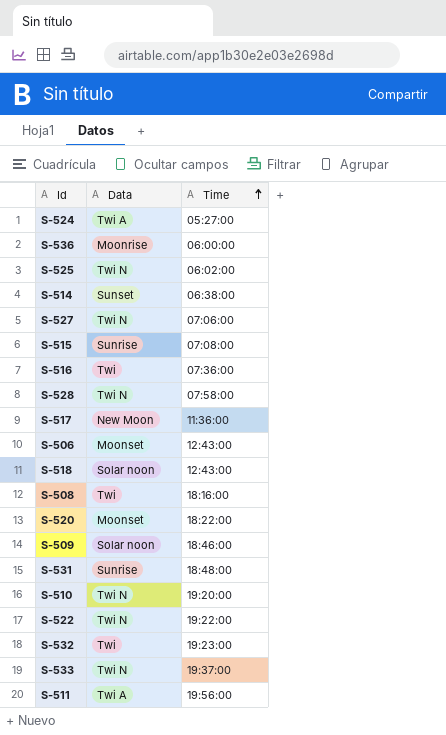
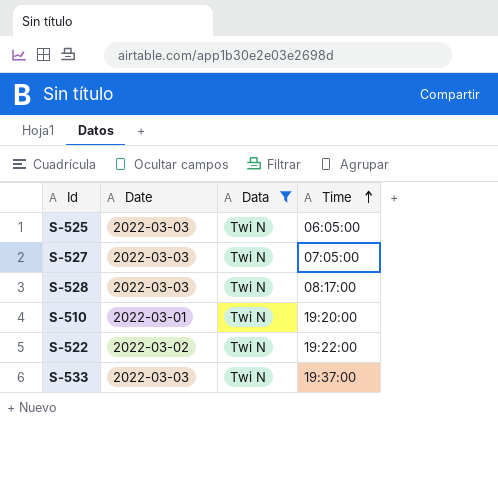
filter: none -> Data = Twi N
column Date | position: none -> 2
S-525 | Time: 06:02:00 -> 06:05:00
S-527 | Time: 07:06:00 -> 07:05:00
S-528 | Time: 07:58:00 -> 08:17:00

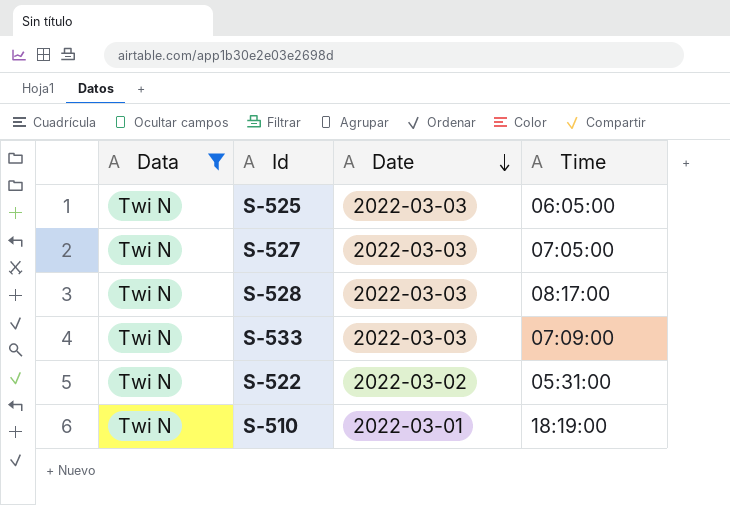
row order: Time ascending -> Date descending
column Data | position: 3 -> 1
S-533 | Time: 19:37:00 -> 07:09:00
S-522 | Time: 19:22:00 -> 05:31:00
S-510 | Time: 19:20:00 -> 18:19:00

